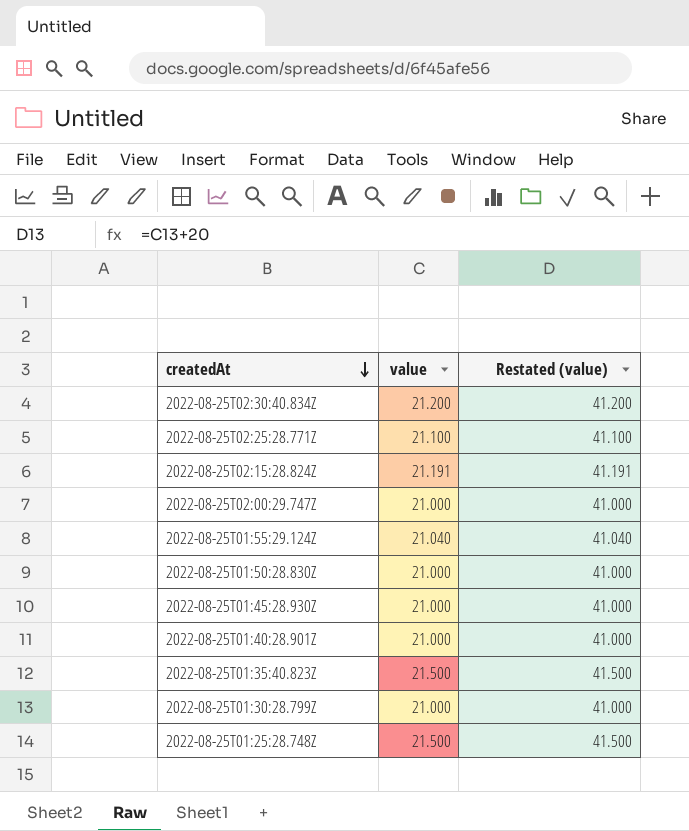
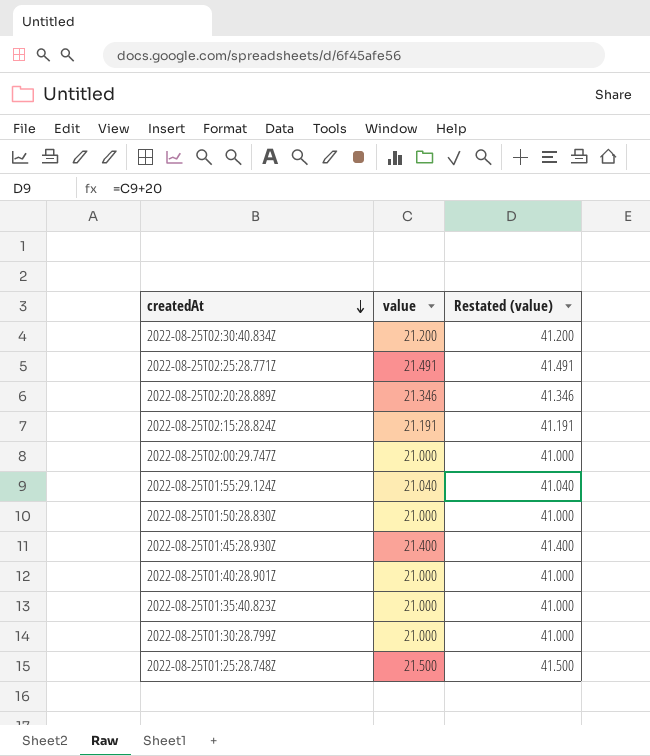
2022-08-25T02:25:28.771Z | value: 21.100 -> 21.491
2022-08-25T02:25:28.771Z | Restated (value): 41.100 -> 41.491
row 2022-08-25T02:20:28.889Z: none -> 21.346 | 41.346
2022-08-25T01:45:28.930Z | value: 21.000 -> 21.400
2022-08-25T01:45:28.930Z | Restated (value): 41.000 -> 41.400
2022-08-25T01:35:40.823Z | value: 21.500 -> 21.000
2022-08-25T01:35:40.823Z | Restated (value): 41.500 -> 41.000

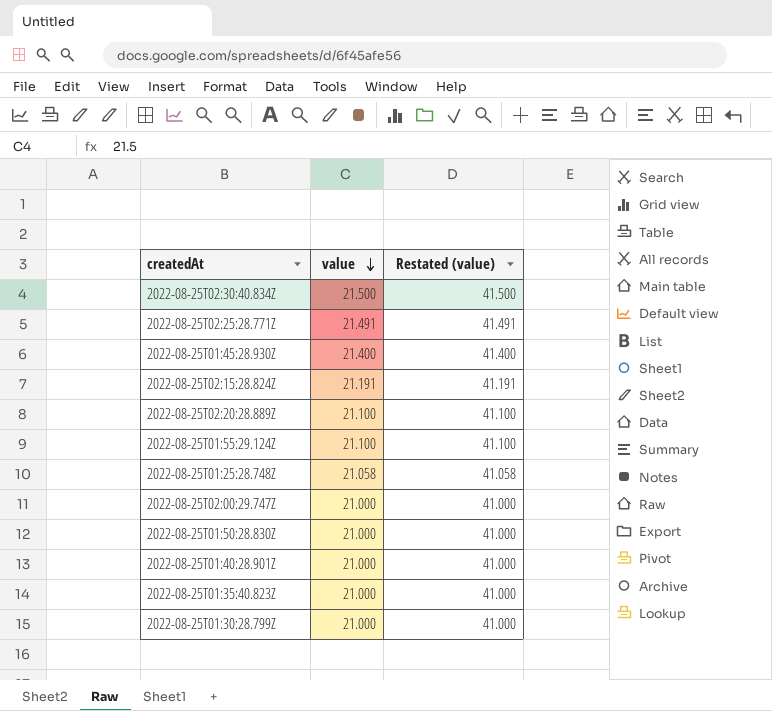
row order: createdAt descending -> value descending
2022-08-25T02:30:40.834Z | value: 21.200 -> 21.500
2022-08-25T02:30:40.834Z | Restated (value): 41.200 -> 41.500
2022-08-25T02:20:28.889Z | value: 21.346 -> 21.100
2022-08-25T02:20:28.889Z | Restated (value): 41.346 -> 41.100
2022-08-25T01:55:29.124Z | value: 21.040 -> 21.100
2022-08-25T01:55:29.124Z | Restated (value): 41.040 -> 41.100
2022-08-25T01:25:28.748Z | value: 21.500 -> 21.058
2022-08-25T01:25:28.748Z | Restated (value): 41.500 -> 41.058

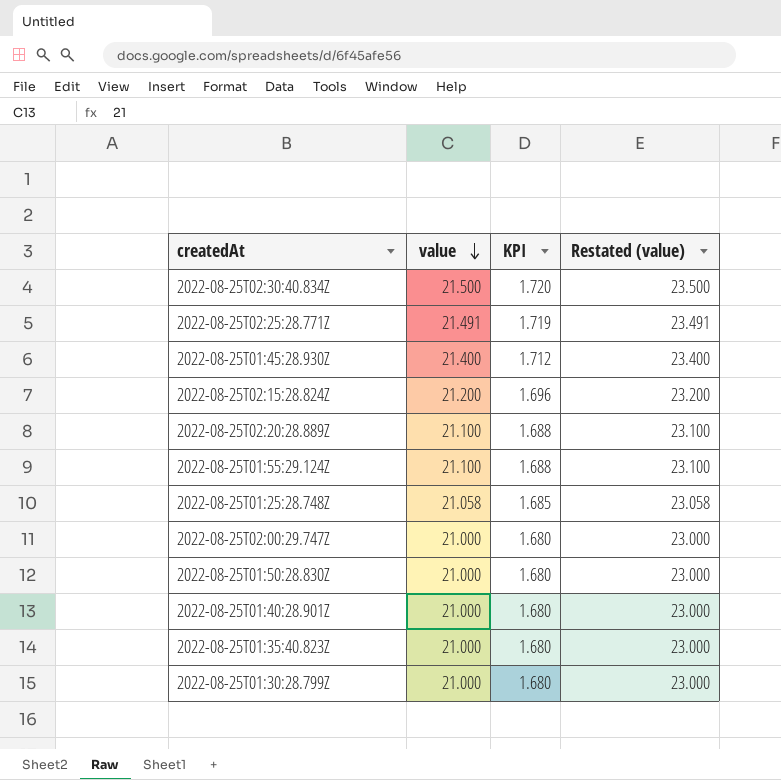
column KPI | formula: none -> [value] * 0.08
column Restated (value) | formula: [value] + 20 -> [value] + 2
2022-08-25T02:15:28.824Z | value: 21.191 -> 21.200

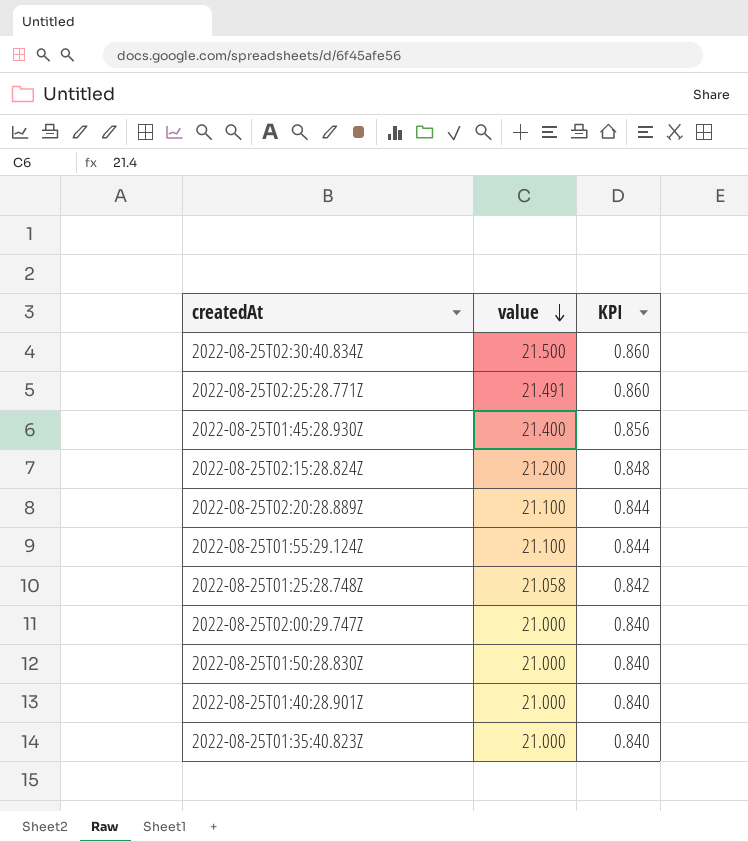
column Restated (value) | formula: [value] + 2 -> none
column KPI | formula: [value] * 0.08 -> [value] * 0.04
row 2022-08-25T01:30:28.799Z: 21.000 | 1.680 | 23.000 -> none

